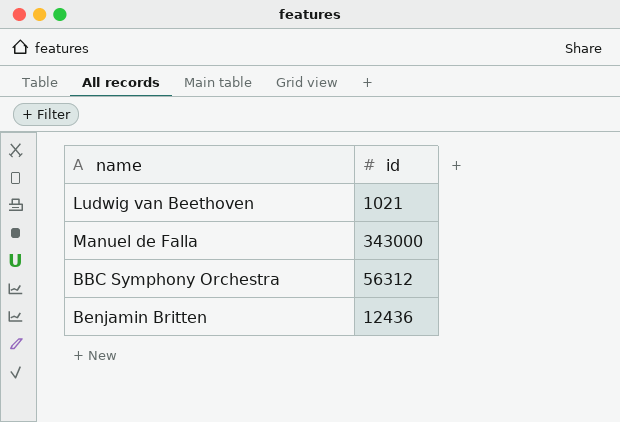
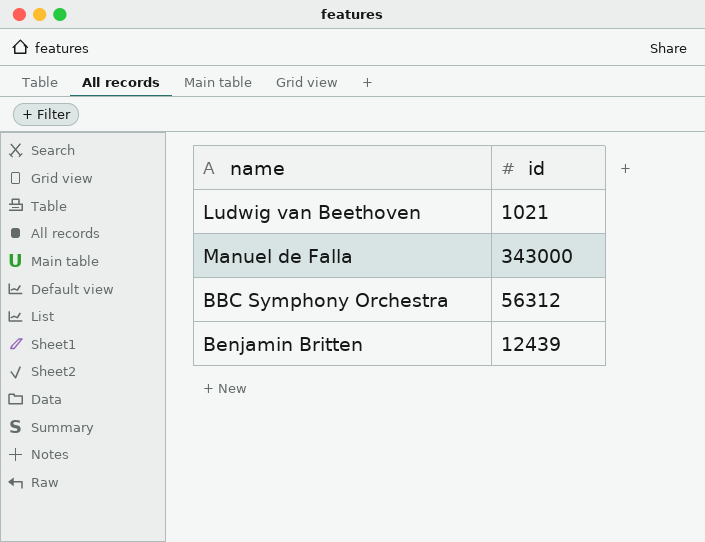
Benjamin Britten | id: 12436 -> 12439

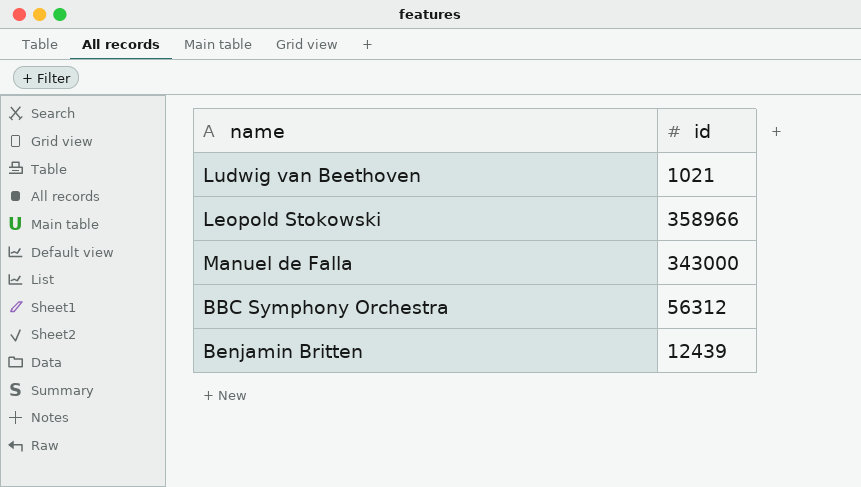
row Leopold Stokowski: none -> 358966

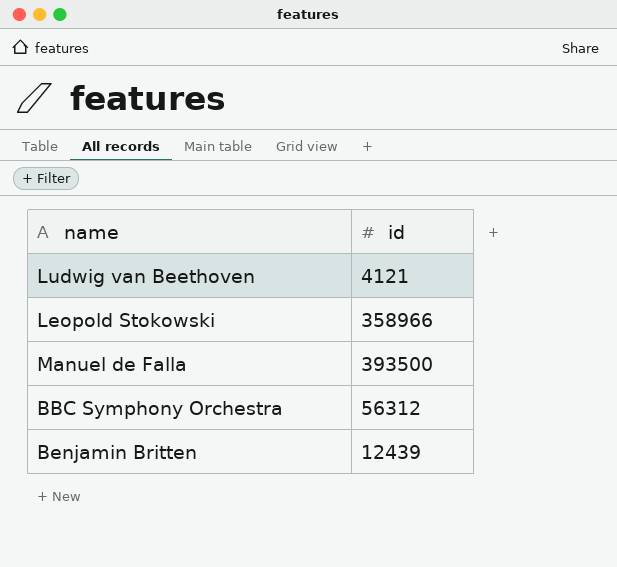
Ludwig van Beethoven | id: 1021 -> 4121
Manuel de Falla | id: 343000 -> 393500

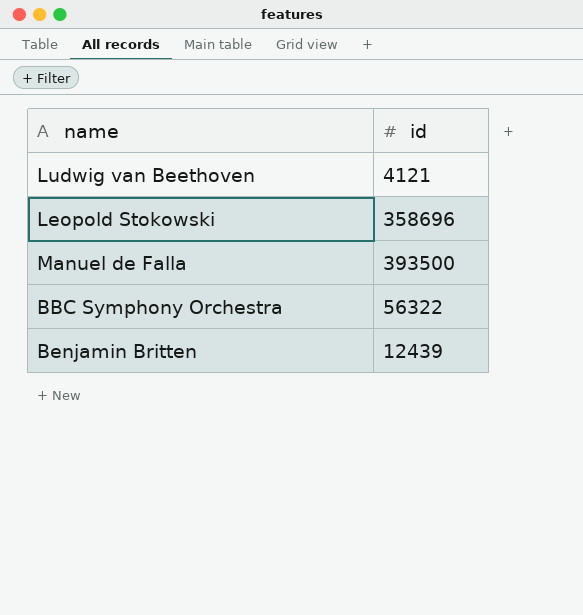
Leopold Stokowski | id: 358966 -> 358696
BBC Symphony Orchestra | id: 56312 -> 56322

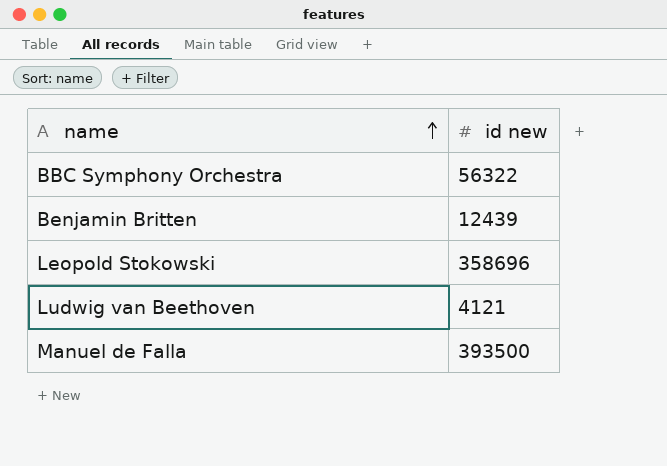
row order: none -> name ascending
column name: id -> id new

